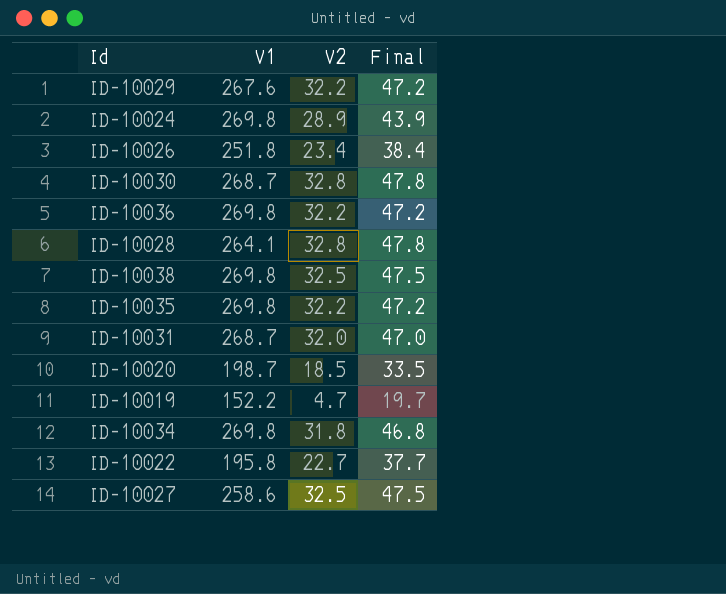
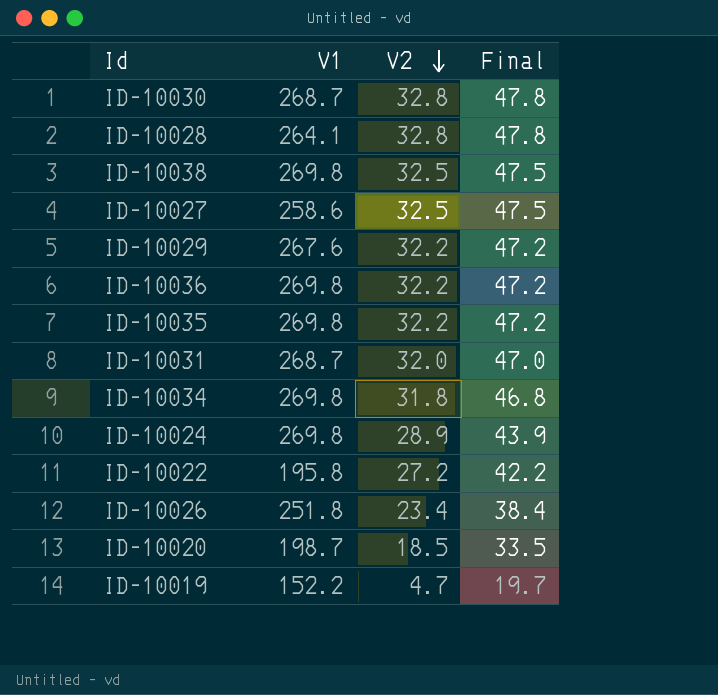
row order: none -> V2 descending
ID-10022 | V2: 22.7 -> 27.2
ID-10022 | Final: 37.7 -> 42.2

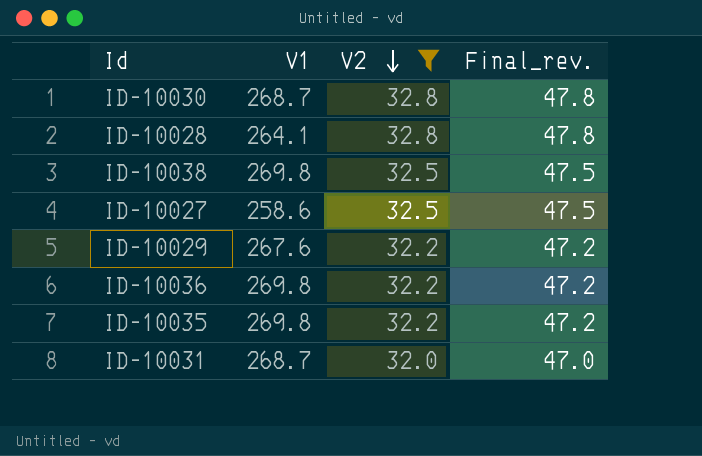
filter: none -> V2 >= 32.0
column name: Final -> Final_rev.

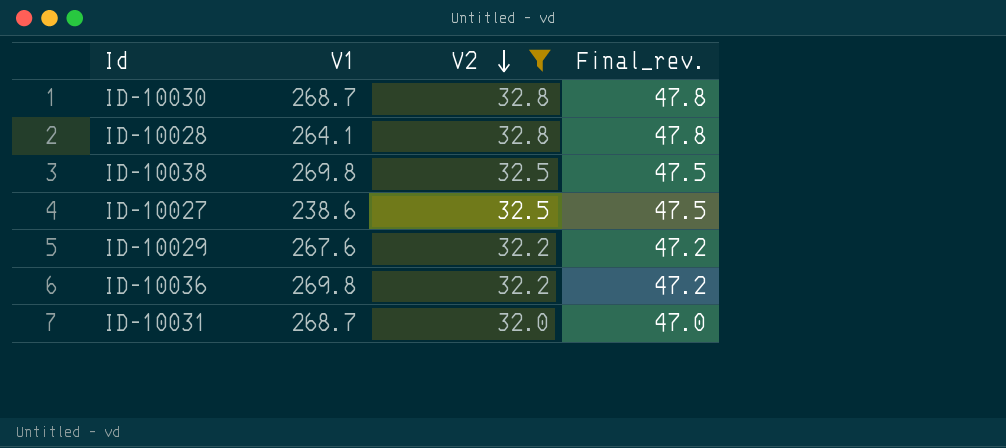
row ID-10035: 269.8 | 32.2 | 47.2 -> none
ID-10027 | V1: 258.6 -> 238.6

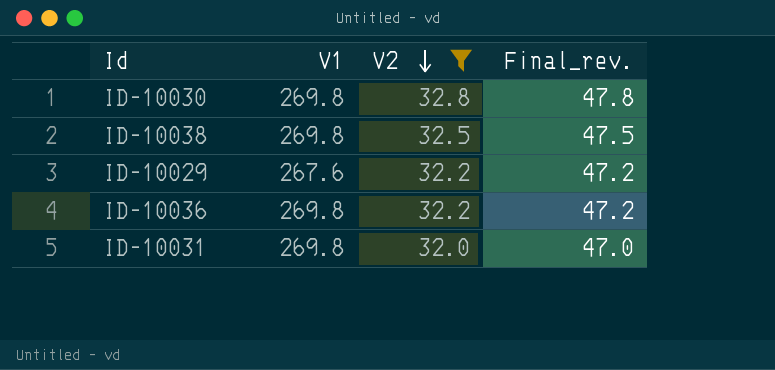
row ID-10028: 264.1 | 32.8 | 47.8 -> none
row ID-10027: 238.6 | 32.5 | 47.5 -> none
ID-10030 | V1: 268.7 -> 269.8
ID-10031 | V1: 268.7 -> 269.8

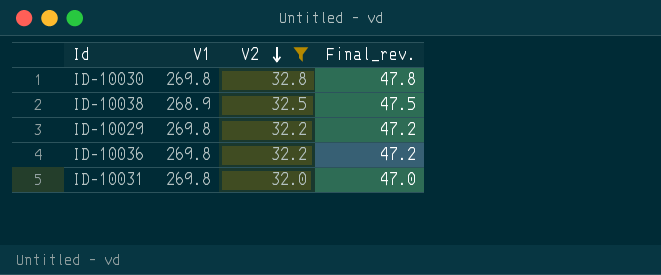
ID-10038 | V1: 269.8 -> 268.9
ID-10029 | V1: 267.6 -> 269.8

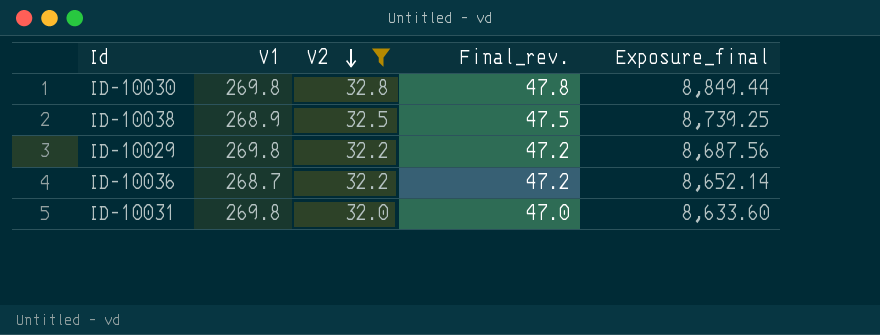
column Exposure_final | formula: none -> [V1] * [V2]
ID-10036 | V1: 269.8 -> 268.7

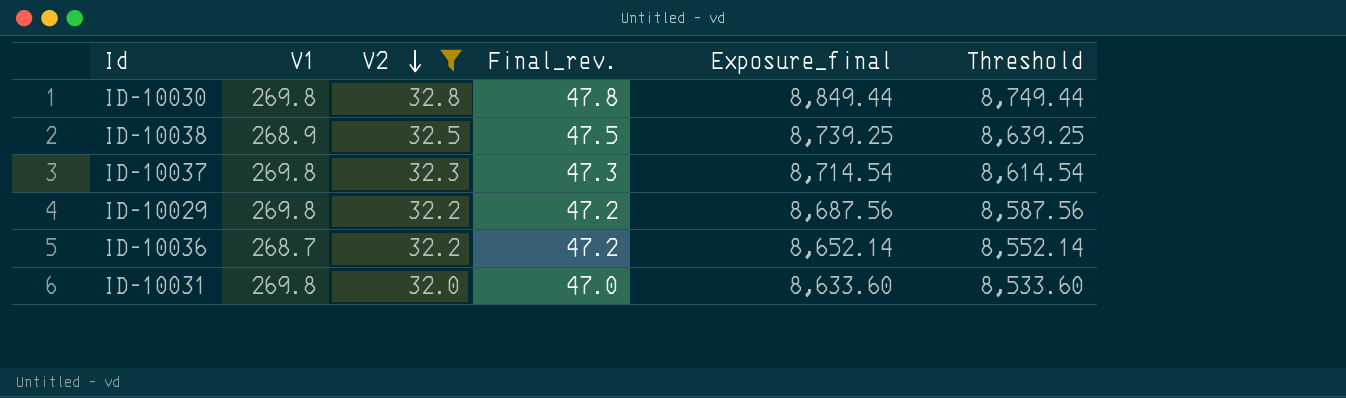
column Threshold | formula: none -> [Exposure_final] - 100
row ID-10037: none -> 269.8 | 32.3 | 47.3 | 8,714.54 | 8,614.54

